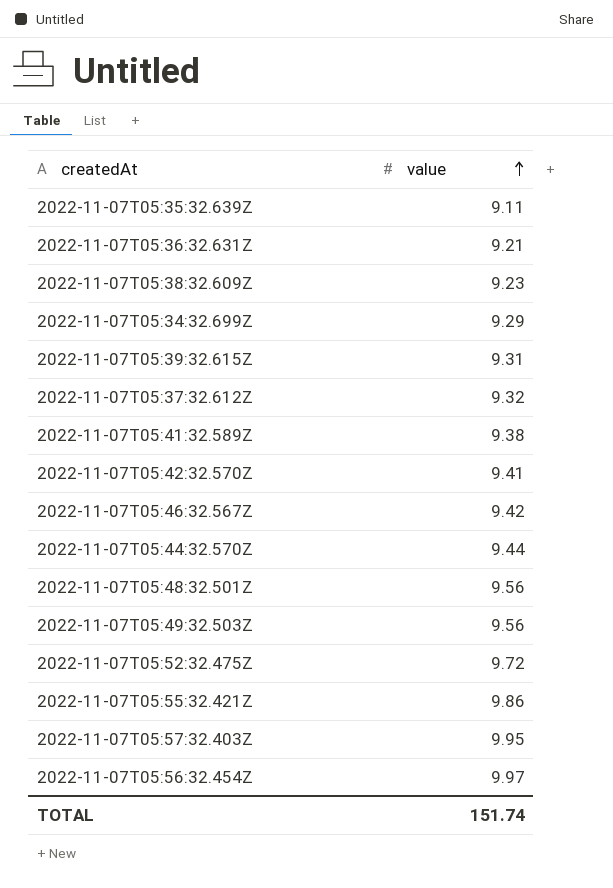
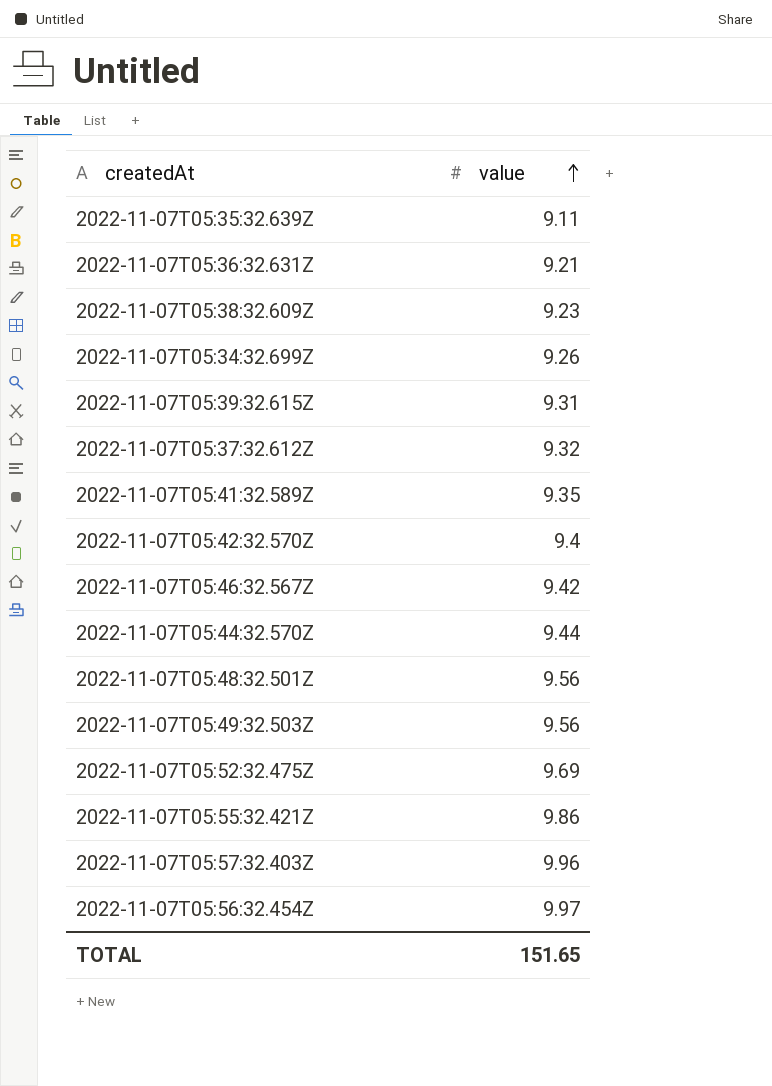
2022-11-07T05:34:32.699Z | value: 9.29 -> 9.26
2022-11-07T05:41:32.589Z | value: 9.38 -> 9.35
2022-11-07T05:42:32.570Z | value: 9.41 -> 9.4
2022-11-07T05:52:32.475Z | value: 9.72 -> 9.69
2022-11-07T05:57:32.403Z | value: 9.95 -> 9.96
TOTAL | value: 151.74 -> 151.65

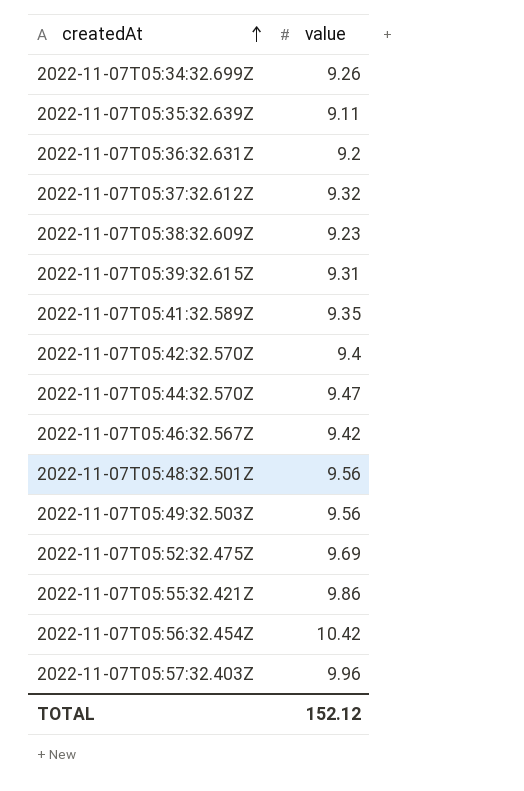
row order: value ascending -> createdAt ascending
2022-11-07T05:36:32.631Z | value: 9.21 -> 9.2
2022-11-07T05:44:32.570Z | value: 9.44 -> 9.47
2022-11-07T05:56:32.454Z | value: 9.97 -> 10.42
TOTAL | value: 151.65 -> 152.12

